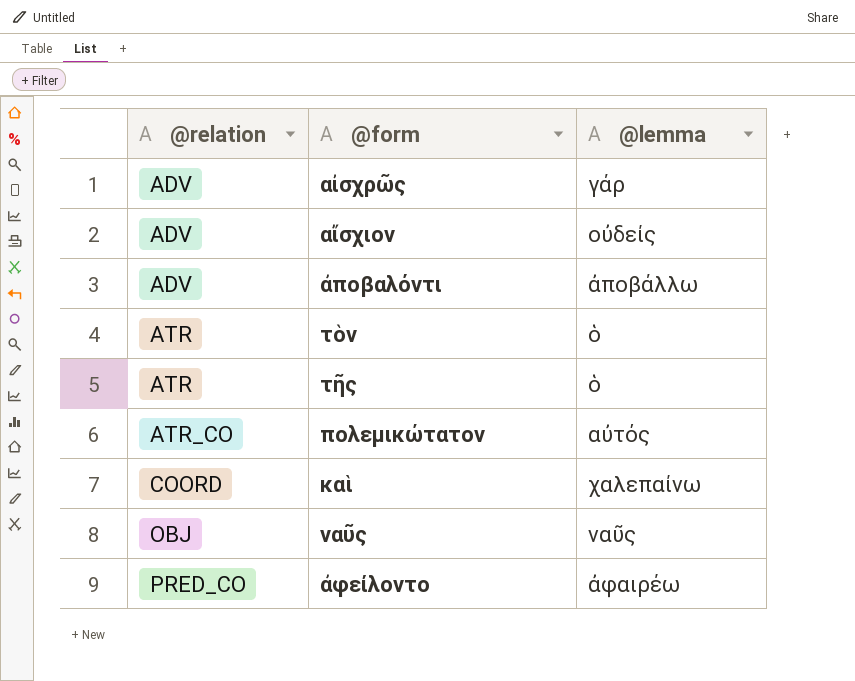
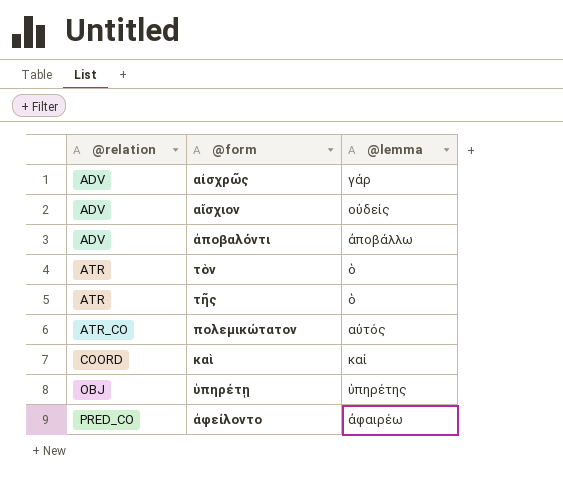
row ναῦς: OBJ | ναῦς -> none
καὶ | @lemma: χαλεπαίνω -> καί
row ὑπηρέτῃ: none -> OBJ | ὑπηρέτης

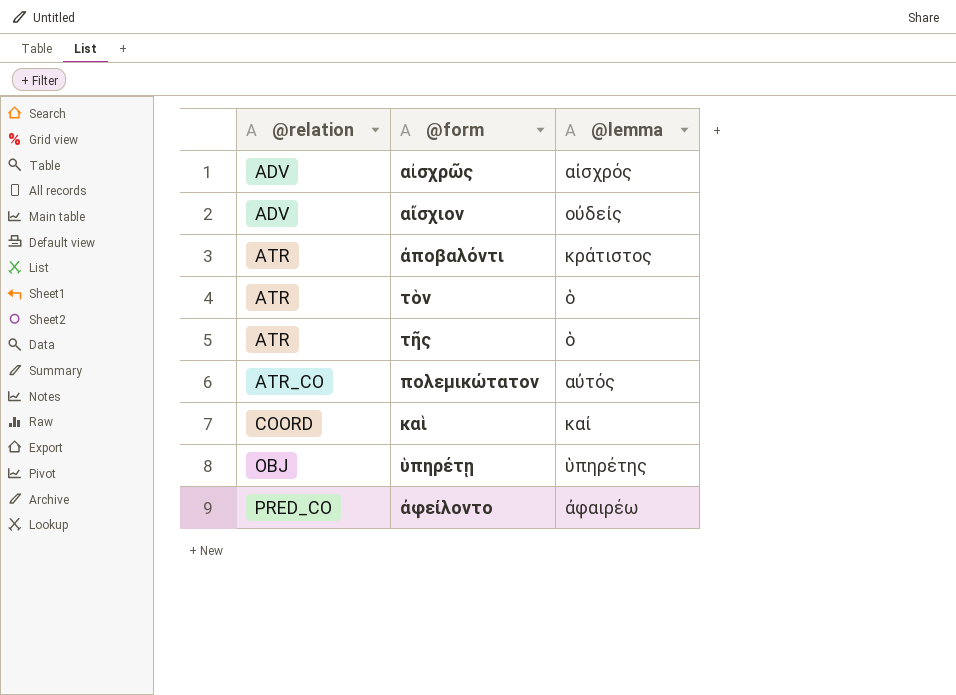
αἰσχρῶς | @lemma: γάρ -> αἰσχρός
ἀποβαλόντι | @relation: ADV -> ATR
ἀποβαλόντι | @lemma: ἀποβάλλω -> κράτιστος

